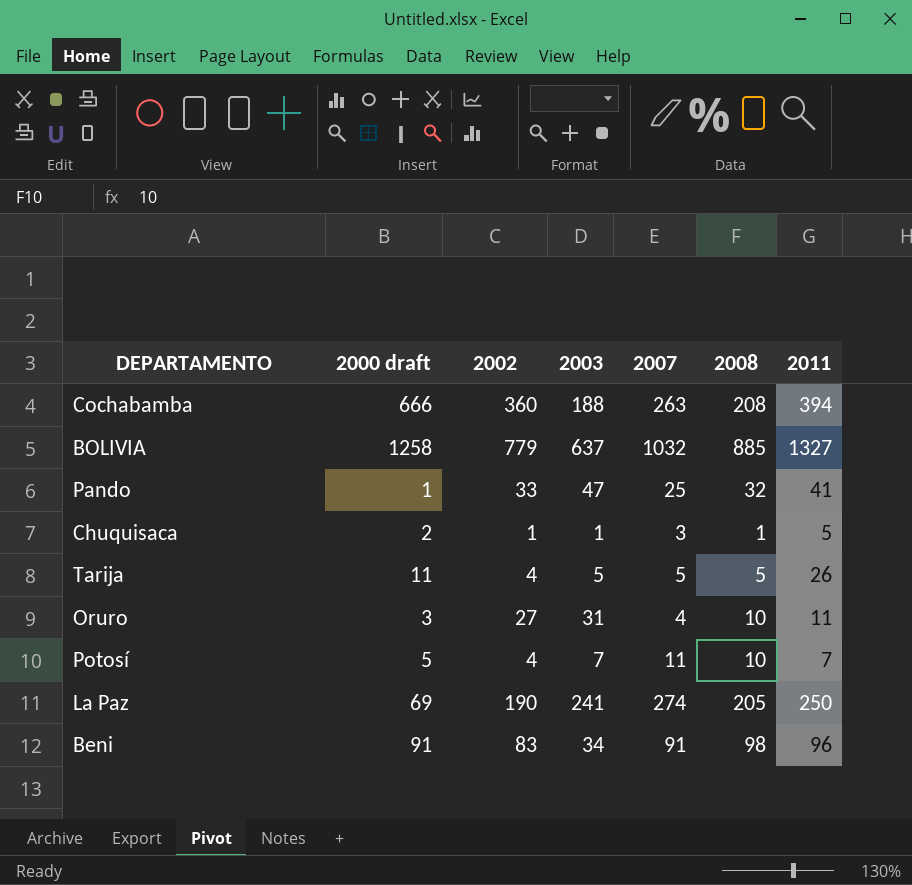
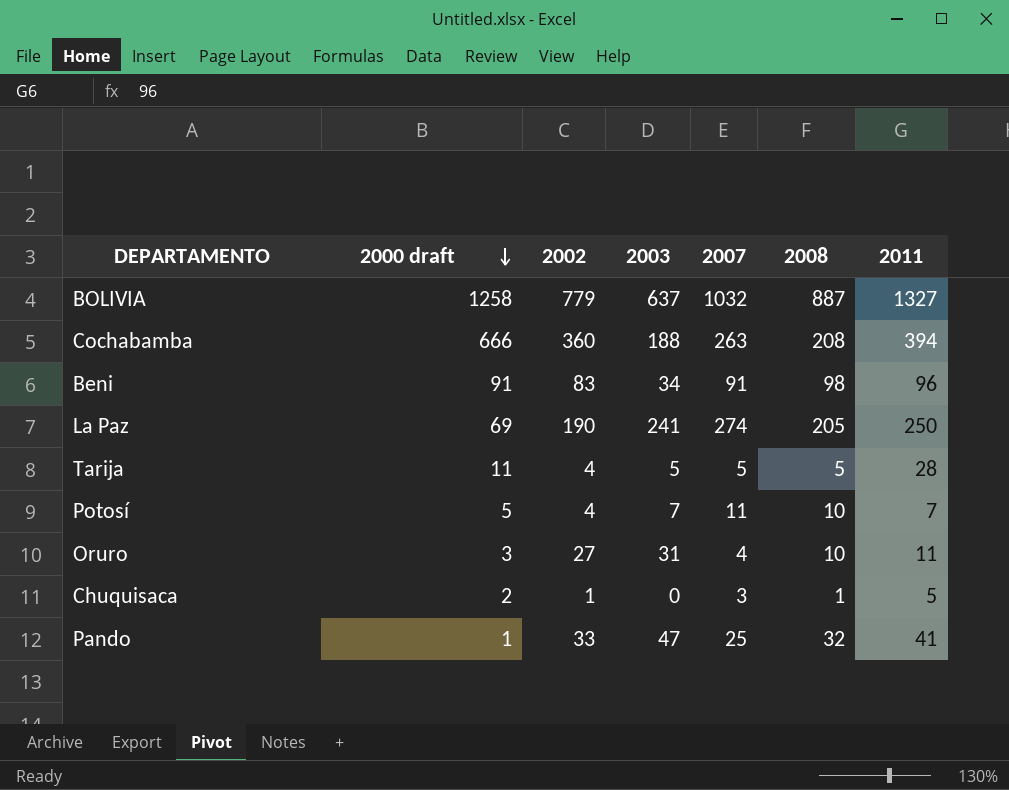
row order: none -> 2000 draft descending
BOLIVIA | 2008: 885 -> 887
Tarija | 2011: 26 -> 28
Chuquisaca | 2003: 1 -> 0

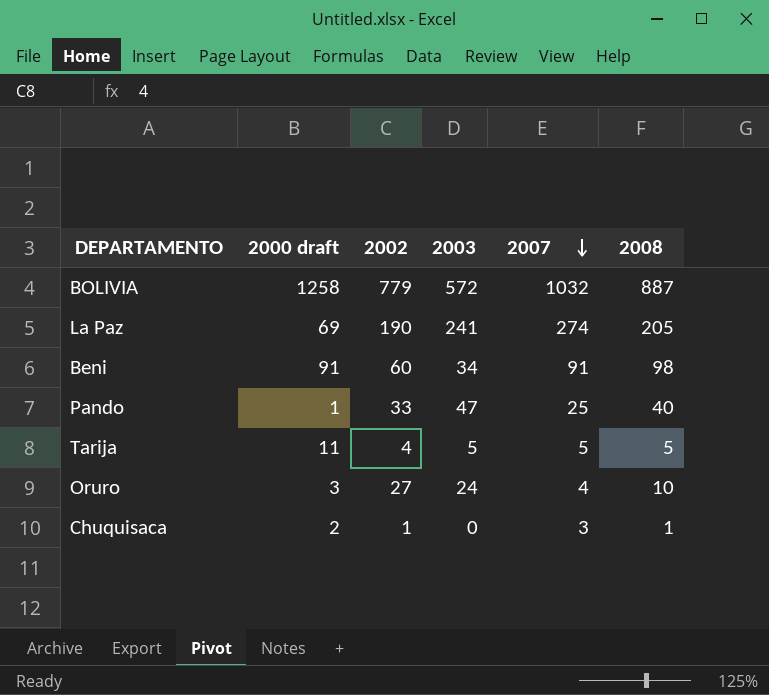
row order: 2000 draft descending -> 2007 descending
column 2011 | position: 7 -> none
row Cochabamba: 666 | 360 | 188 | 263 | 208 | 394 -> none
row Potosí: 5 | 4 | 7 | 11 | 10 | 7 -> none
BOLIVIA | 2003: 637 -> 572
Beni | 2002: 83 -> 60
Pando | 2008: 32 -> 40
Oruro | 2003: 31 -> 24

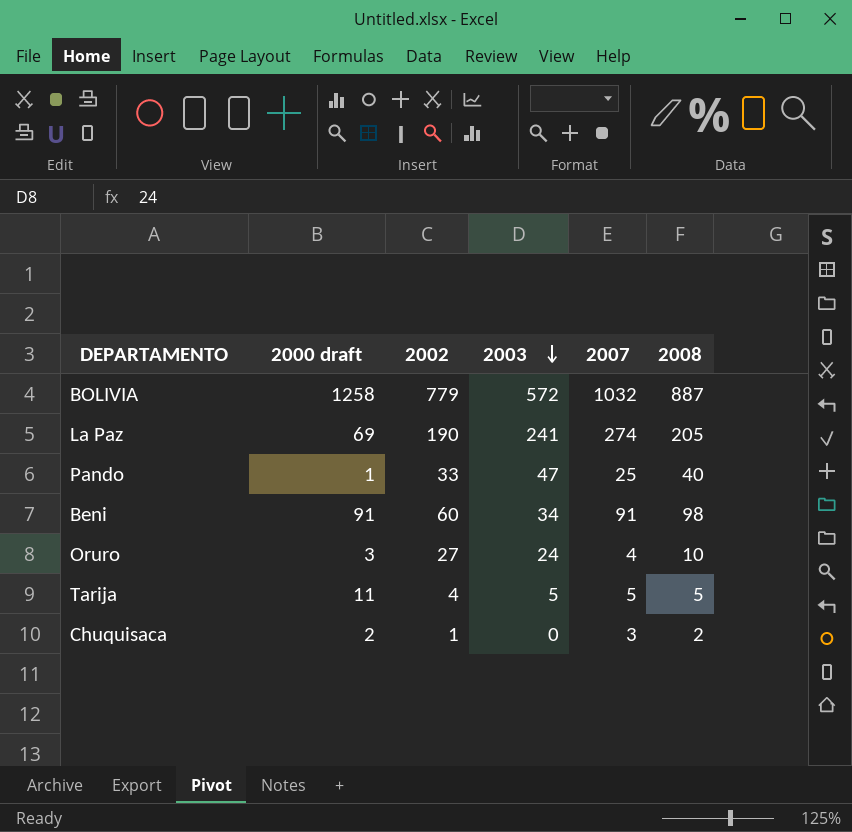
row order: 2007 descending -> 2003 descending
Chuquisaca | 2008: 1 -> 2

